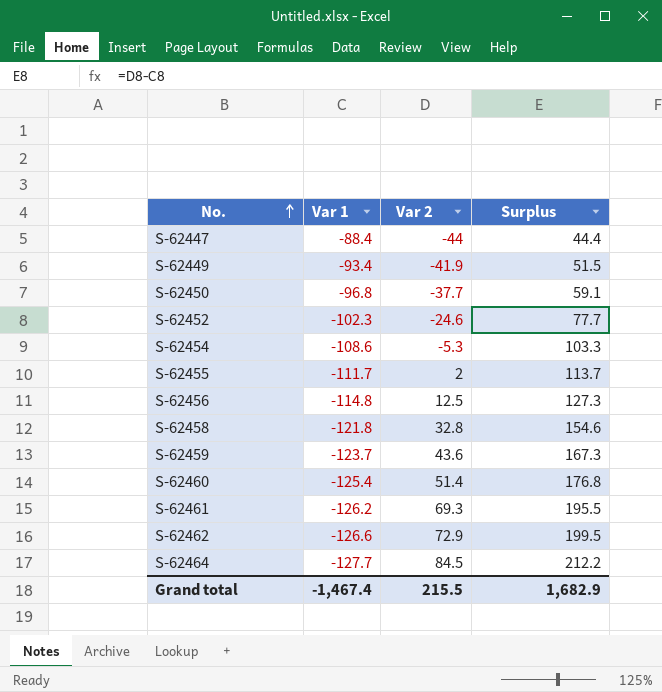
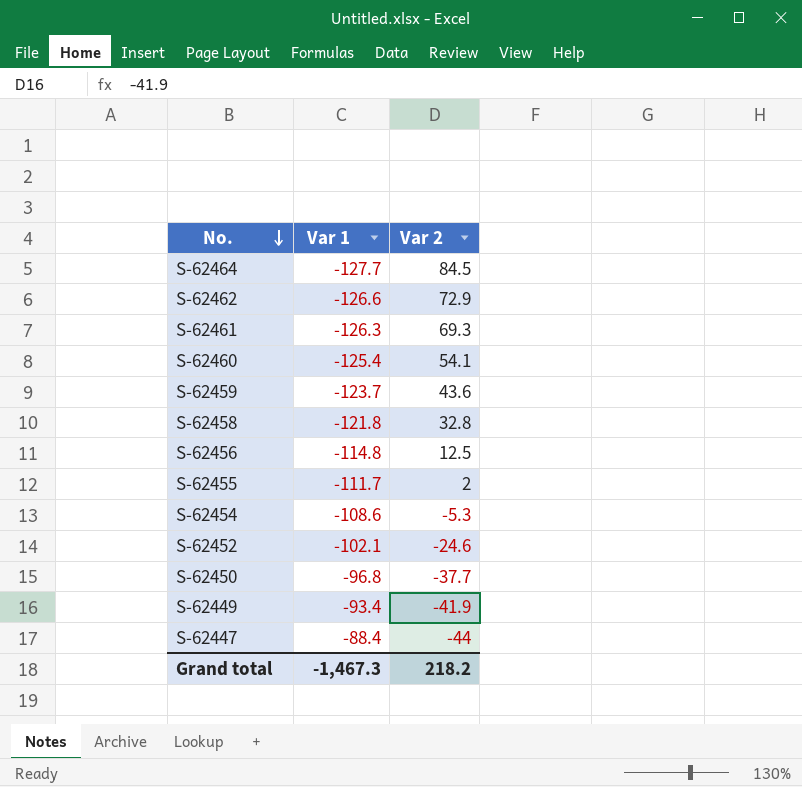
row order: No. ascending -> No. descending
column Surplus | formula: [Var 2] - [Var 1] -> none
S-62461 | Var 1: -126.2 -> -126.3
S-62460 | Var 2: 51.4 -> 54.1
S-62452 | Var 1: -102.3 -> -102.1
Grand total | Var 1: -1,467.4 -> -1,467.3
Grand total | Var 2: 215.5 -> 218.2

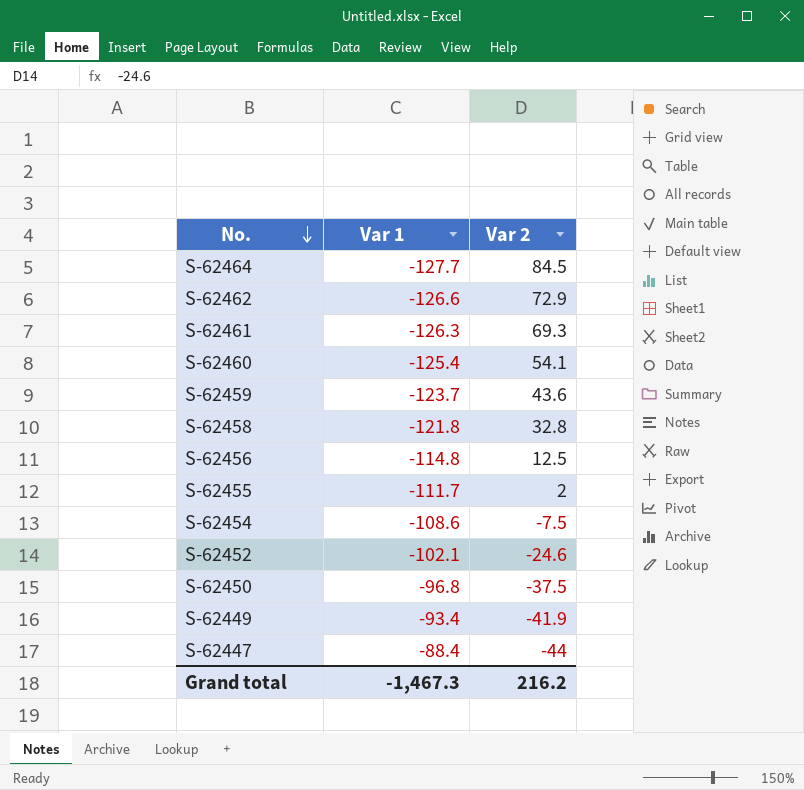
S-62454 | Var 2: -5.3 -> -7.5
S-62450 | Var 2: -37.7 -> -37.5
Grand total | Var 2: 218.2 -> 216.2

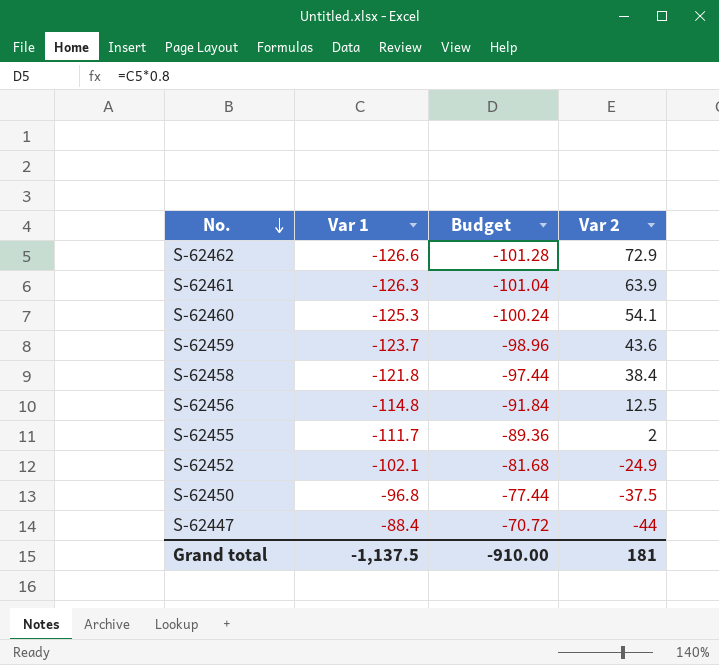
column Budget | formula: none -> [Var 1] * 0.8
row S-62464: -127.7 | 84.5 -> none
row S-62454: -108.6 | -7.5 -> none
row S-62449: -93.4 | -41.9 -> none
S-62461 | Var 2: 69.3 -> 63.9
S-62460 | Var 1: -125.4 -> -125.3
S-62458 | Var 2: 32.8 -> 38.4
S-62452 | Var 2: -24.6 -> -24.9
Grand total | Var 1: -1,467.3 -> -1,137.5
Grand total | Var 2: 216.2 -> 181

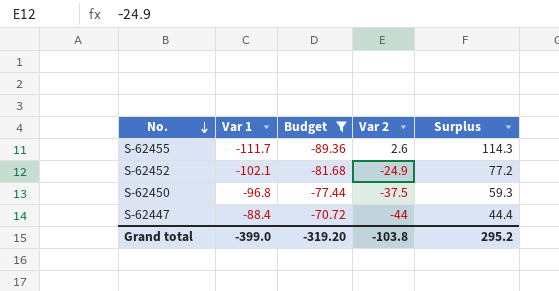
filter: none -> Budget >= -89.36
column Surplus | formula: none -> [Var 2] - [Var 1]
S-62455 | Var 2: 2 -> 2.6
Grand total | Var 1: -1,137.5 -> -399.0
Grand total | Budget: -910.00 -> -319.20
Grand total | Var 2: 181 -> -103.8

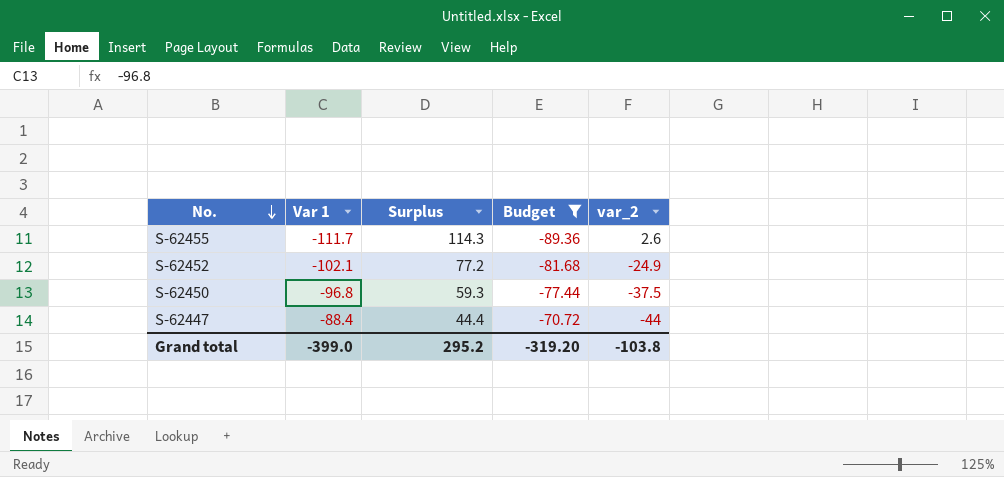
column Surplus | position: 5 -> 3
column name: Var 2 -> var_2

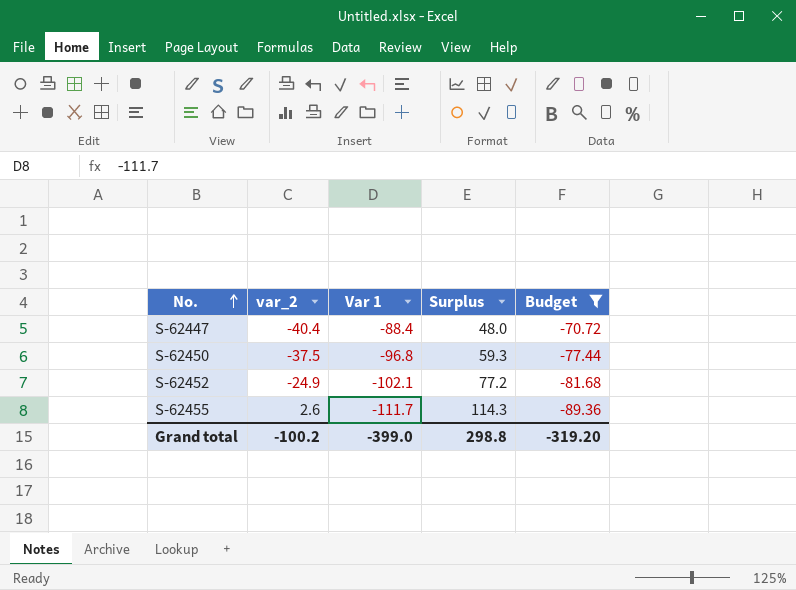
row order: No. descending -> No. ascending
column var_2 | position: 5 -> 2
S-62447 | var_2: -44 -> -40.4
S-62447 | Surplus: 44.4 -> 48.0
Grand total | var_2: -103.8 -> -100.2
Grand total | Surplus: 295.2 -> 298.8

